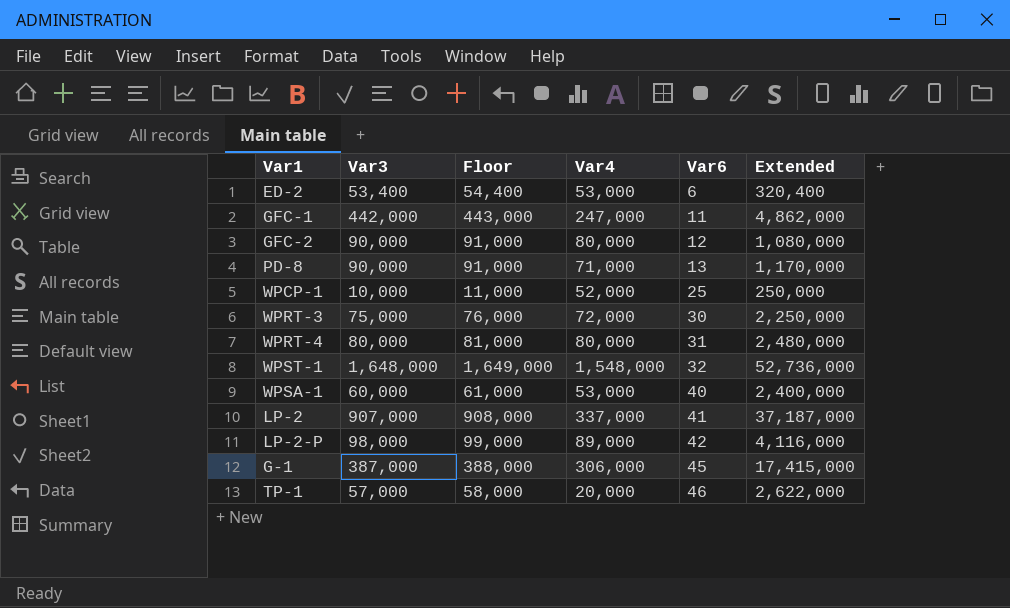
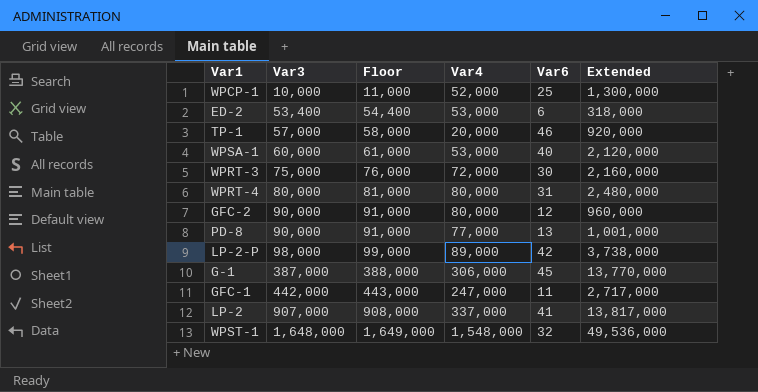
row order: Var6 ascending -> Var3 ascending
column Extended | formula: [Var3] * [Var6] -> [Var4] * [Var6]
PD-8 | Var4: 71,000 -> 77,000

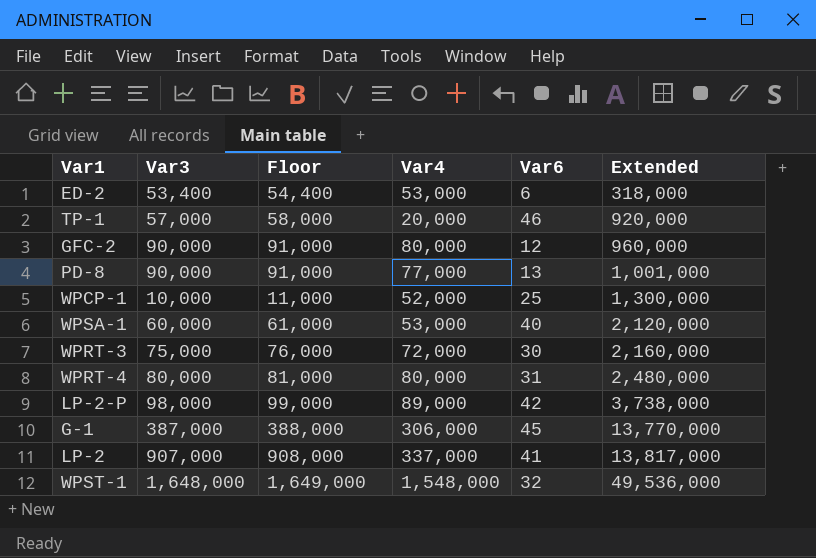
row order: Var3 ascending -> Extended ascending
row GFC-1: 442,000 | 443,000 | 247,000 | 11 | 2,717,000 -> none

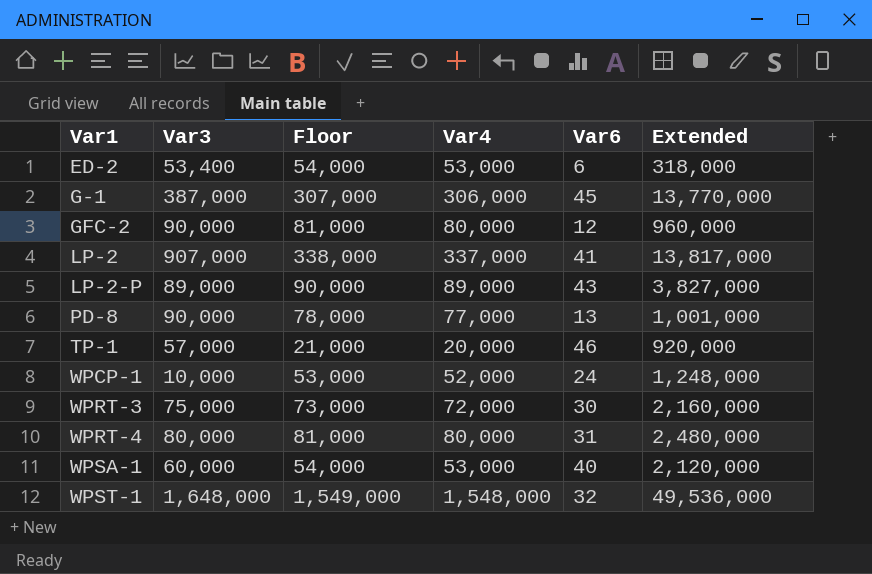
row order: Extended ascending -> Var1 ascending
column Floor | formula: [Var3] + 1000 -> [Var4] + 1000
LP-2-P | Var3: 98,000 -> 89,000
LP-2-P | Var6: 42 -> 43
LP-2-P | Extended: 3,738,000 -> 3,827,000
WPCP-1 | Var6: 25 -> 24
WPCP-1 | Extended: 1,300,000 -> 1,248,000

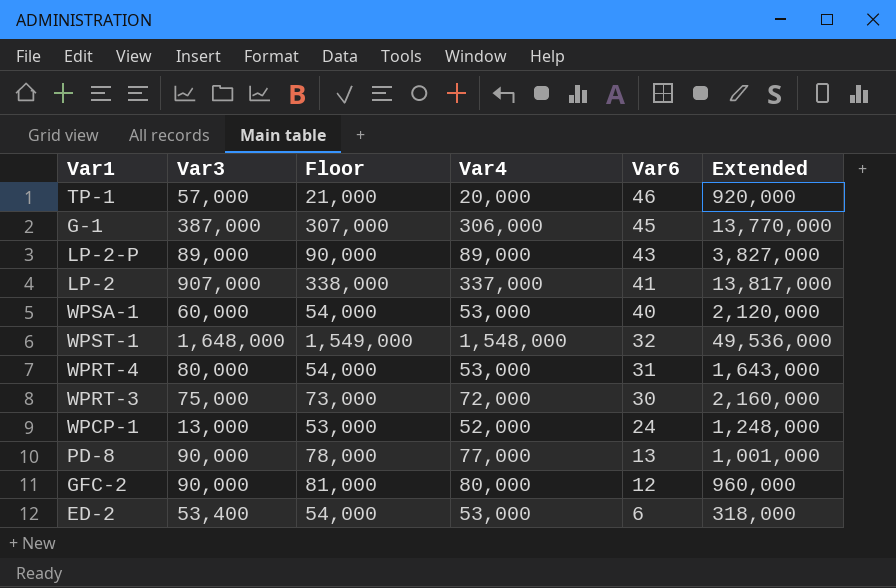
row order: Var1 ascending -> Var6 descending
WPRT-4 | Floor: 81,000 -> 54,000
WPRT-4 | Var4: 80,000 -> 53,000
WPRT-4 | Extended: 2,480,000 -> 1,643,000
WPCP-1 | Var3: 10,000 -> 13,000

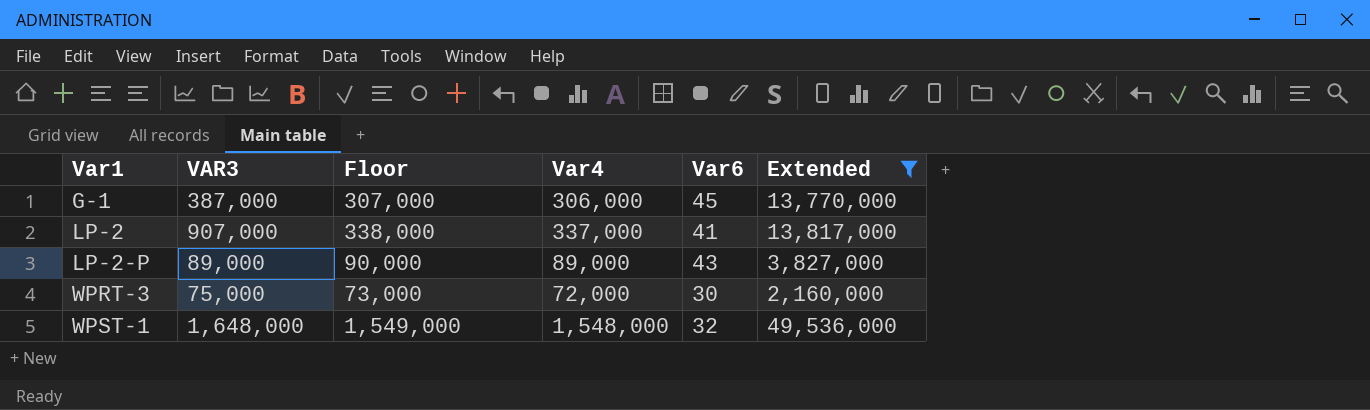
filter: none -> Extended >= 2,160,000
row order: Var6 descending -> Var1 ascending
column name: Var3 -> VAR3

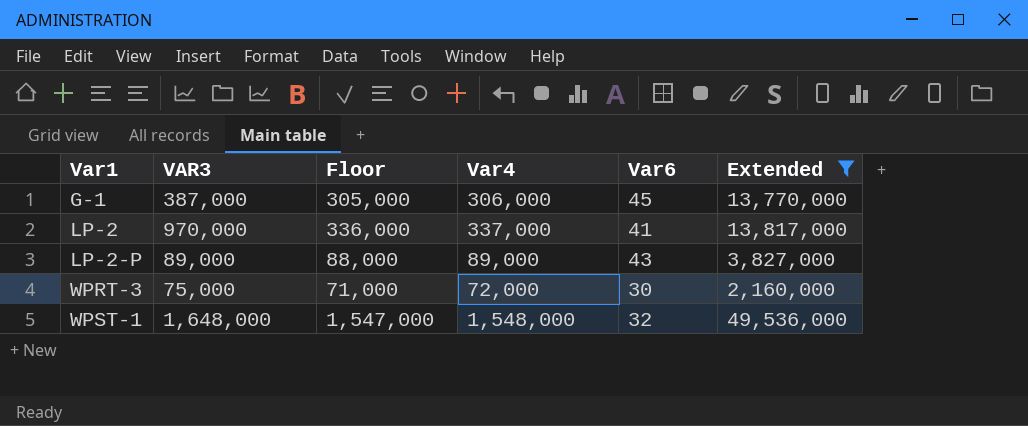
column Floor | formula: [Var4] + 1000 -> [Var4] - 1000
LP-2 | VAR3: 907,000 -> 970,000

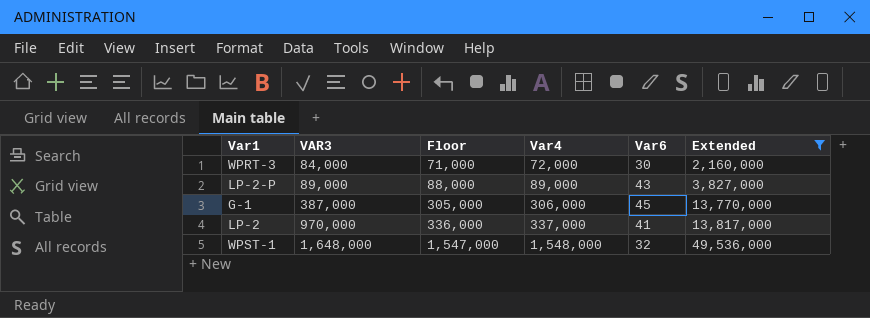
row order: Var1 ascending -> VAR3 ascending
WPRT-3 | VAR3: 75,000 -> 84,000

